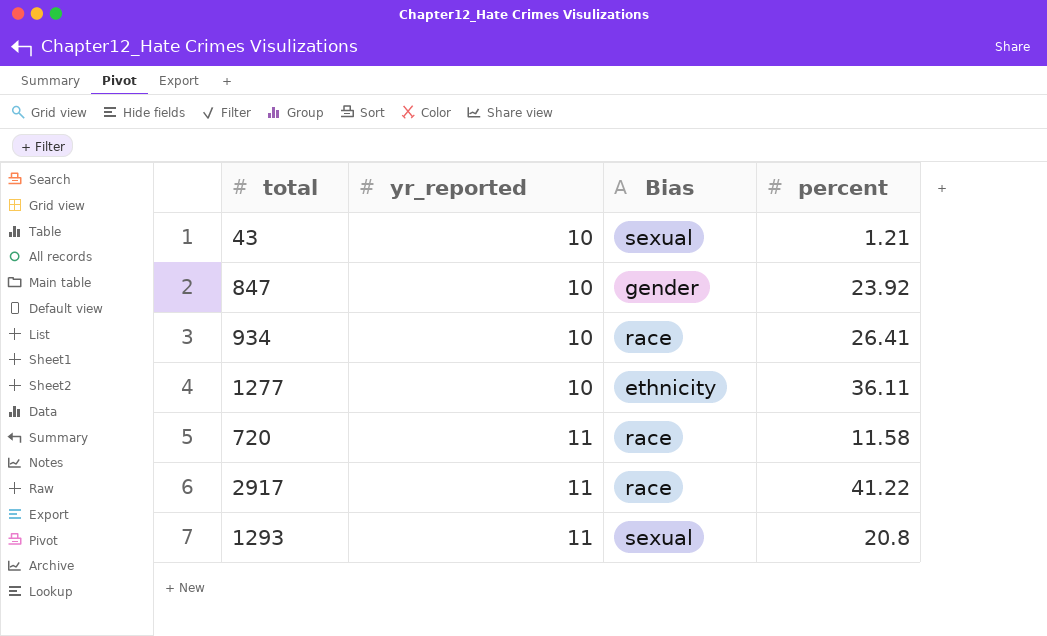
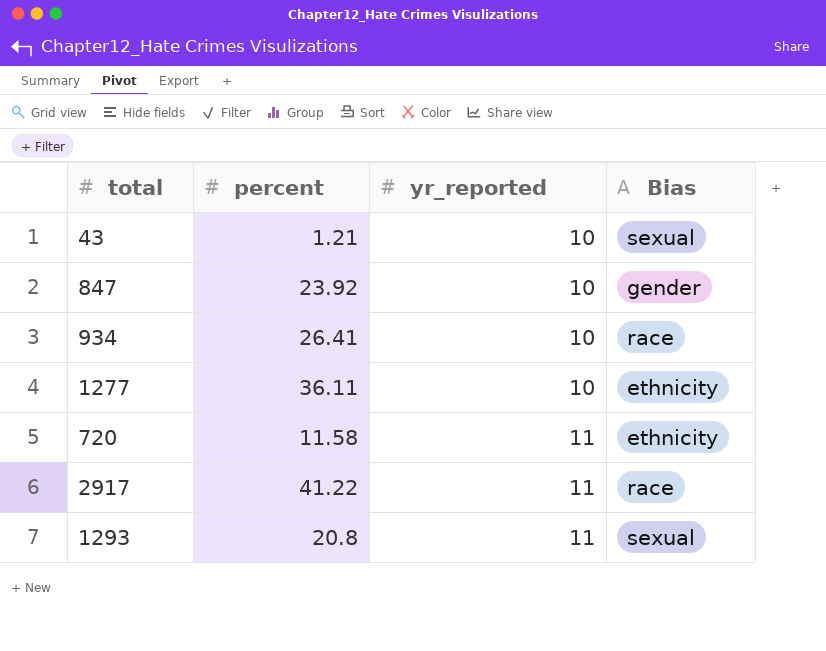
column percent | position: 4 -> 2
720 | Bias: race -> ethnicity

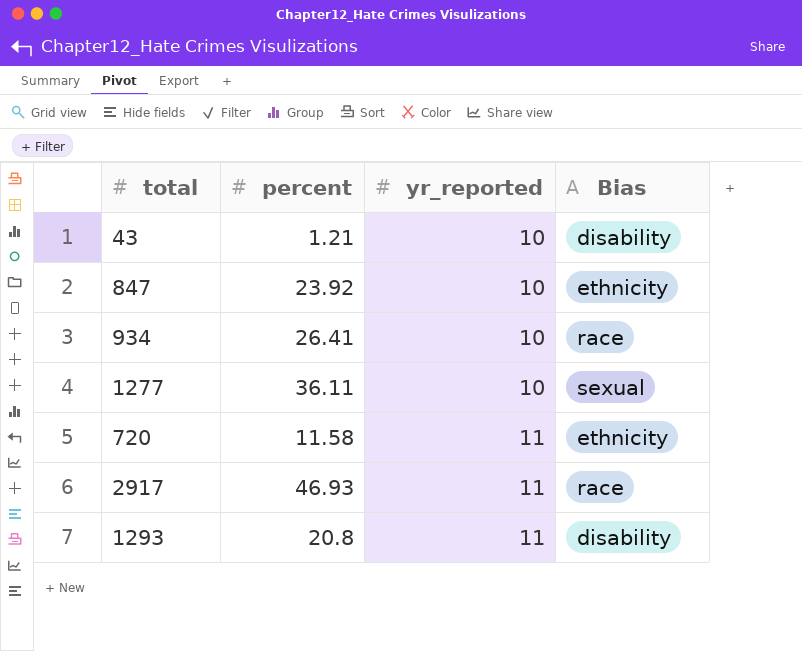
43 | Bias: sexual -> disability
847 | Bias: gender -> ethnicity
1277 | Bias: ethnicity -> sexual
2917 | percent: 41.22 -> 46.93
1293 | Bias: sexual -> disability

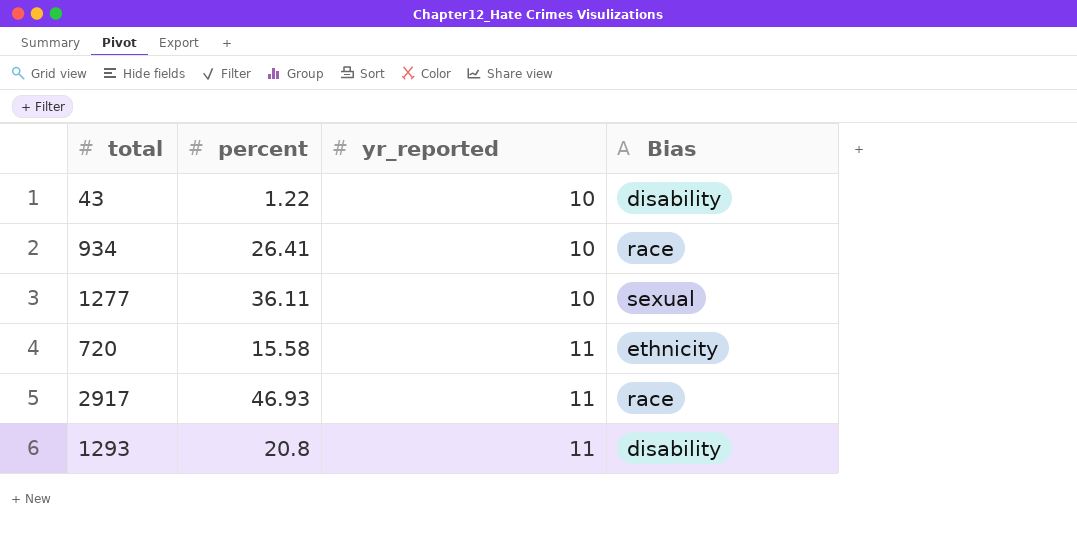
row 847: 23.92 | 10 | ethnicity -> none
43 | percent: 1.21 -> 1.22
720 | percent: 11.58 -> 15.58

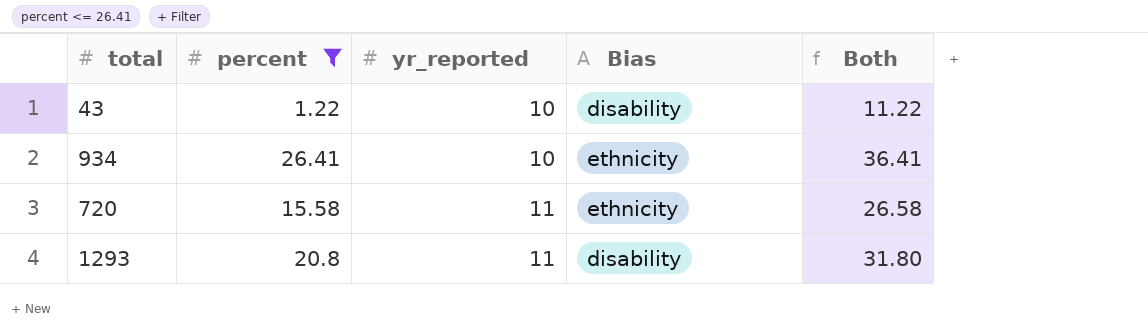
filter: none -> percent <= 26.41
column Both | formula: none -> [percent] + [yr_reported]
934 | Bias: race -> ethnicity

